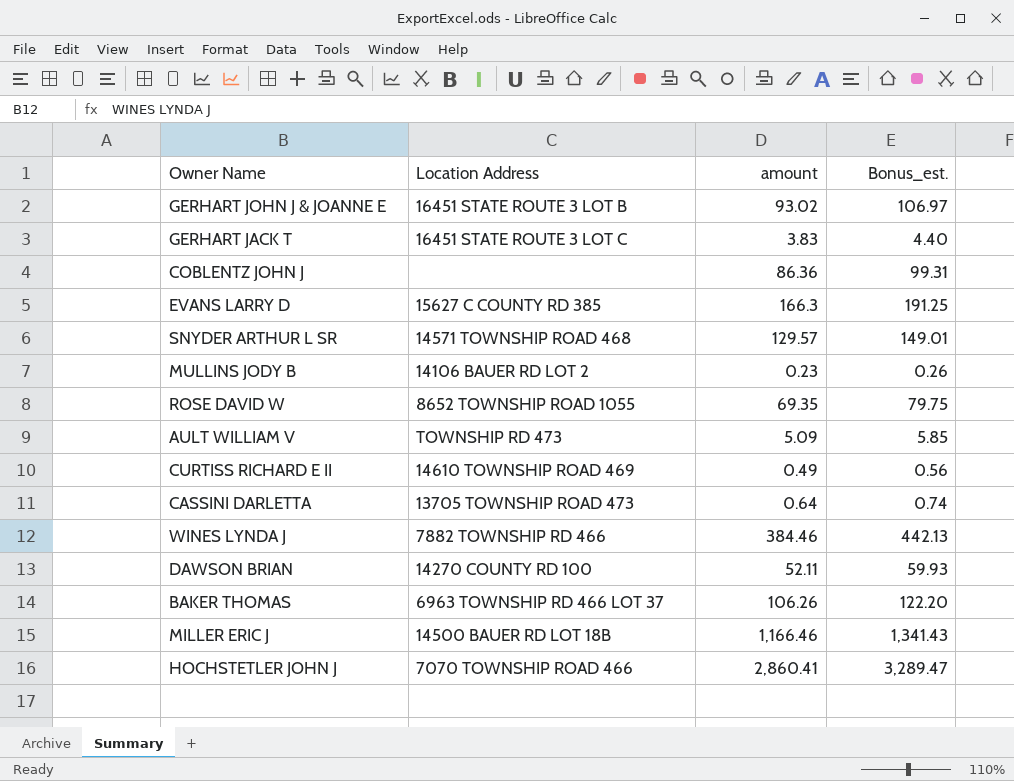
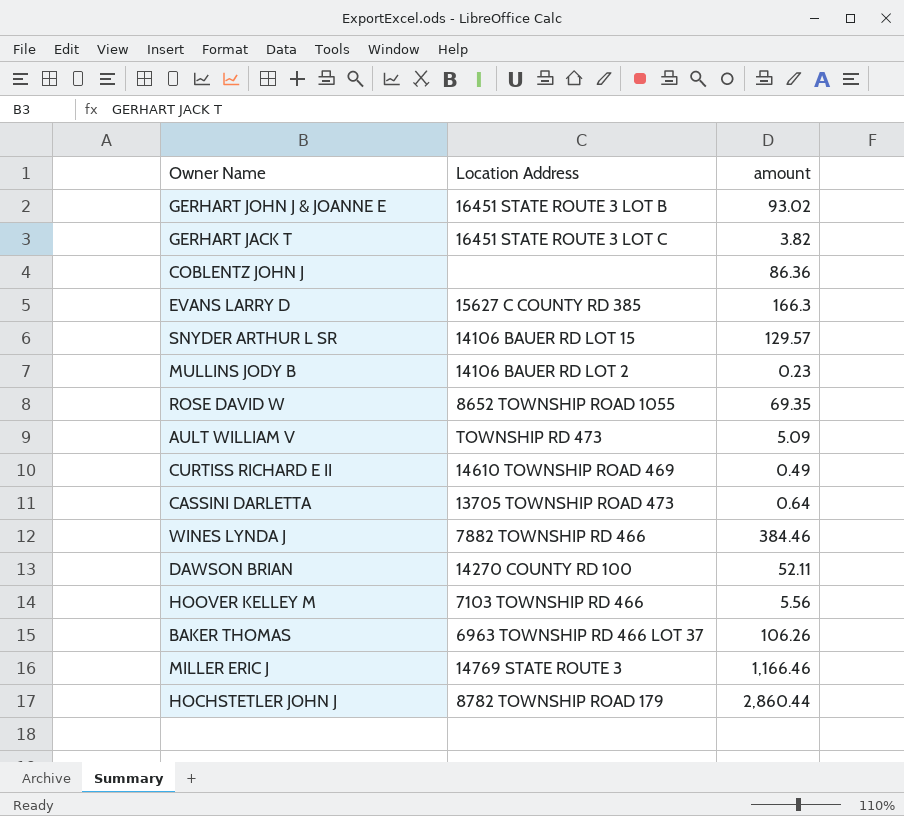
column Bonus_est. | formula: [amount] * 1.15 -> none
GERHART JACK T | amount: 3.83 -> 3.82
SNYDER ARTHUR L SR | Location Address: 14571 TOWNSHIP ROAD 468 -> 14106 BAUER RD LOT 15
row HOOVER KELLEY M: none -> 7103 TOWNSHIP RD 466 | 5.56
MILLER ERIC J | Location Address: 14500 BAUER RD LOT 18B -> 14769 STATE ROUTE 3
HOCHSTETLER JOHN J | Location Address: 7070 TOWNSHIP ROAD 466 -> 8782 TOWNSHIP ROAD 179
HOCHSTETLER JOHN J | amount: 2,860.41 -> 2,860.44

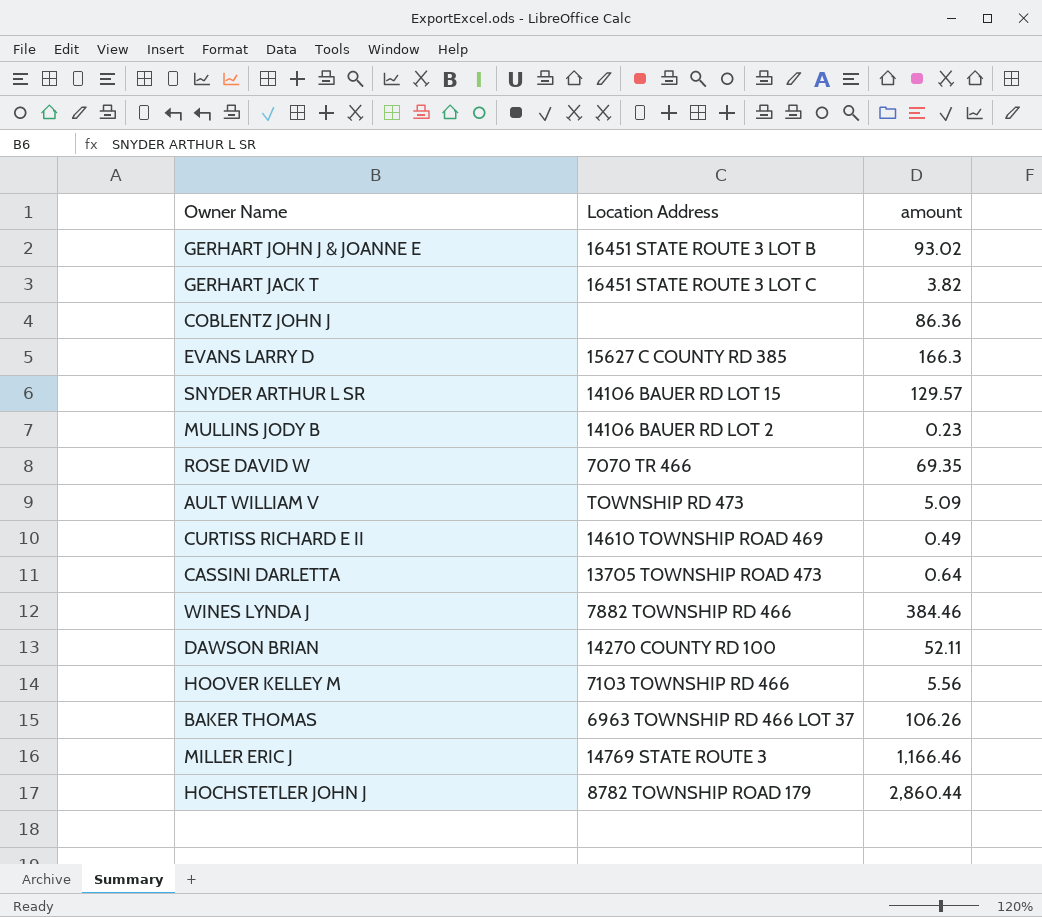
ROSE DAVID W | Location Address: 8652 TOWNSHIP ROAD 1055 -> 7070 TR 466

